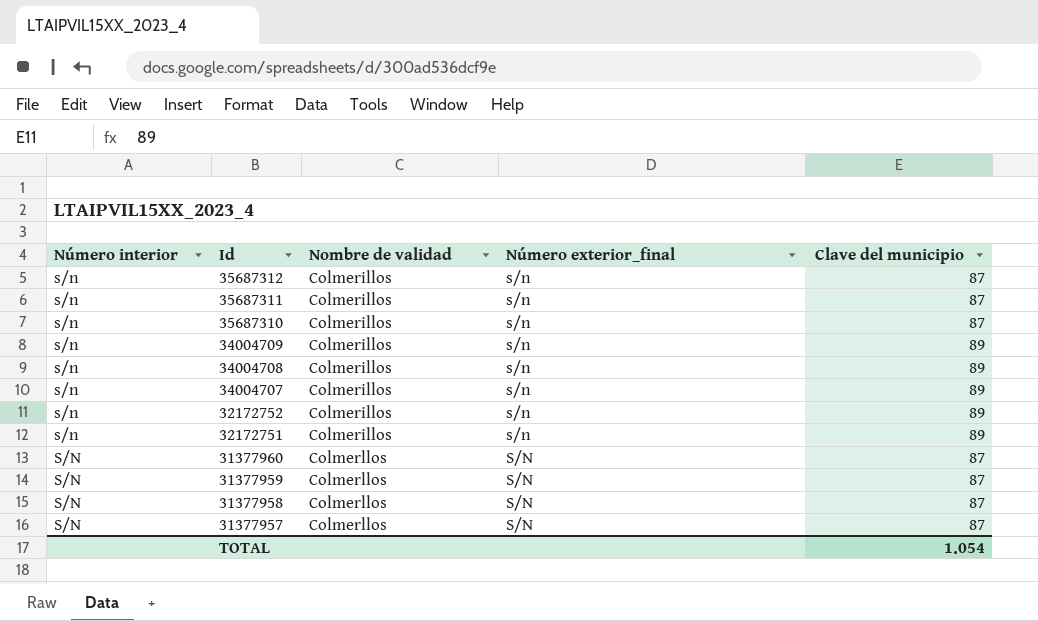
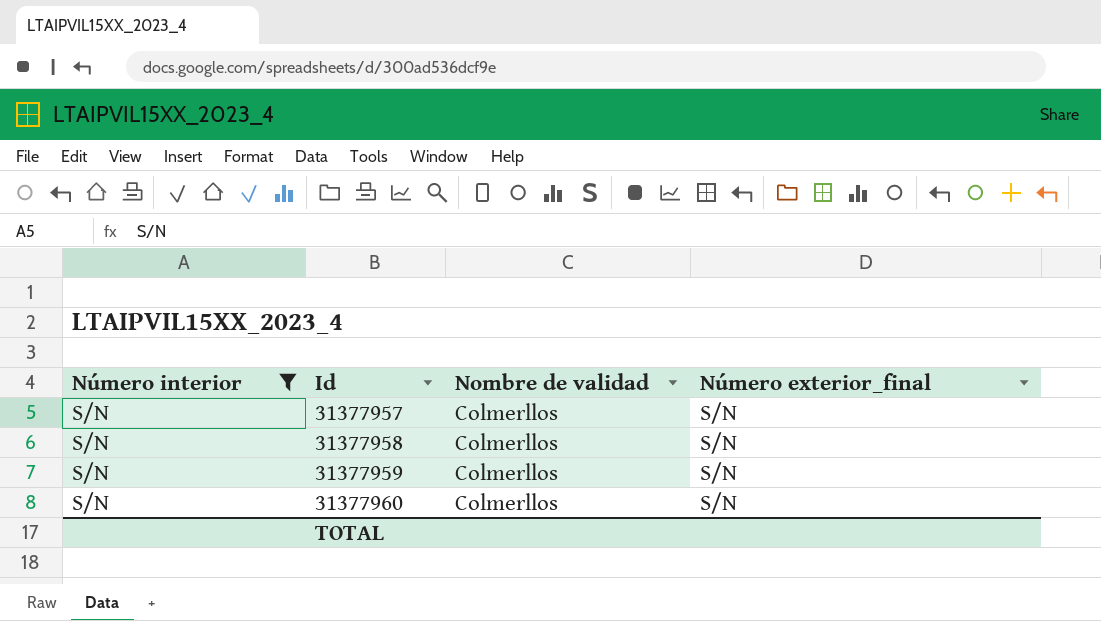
filter: none -> Número interior = S/N
row order: Id descending -> Id ascending
column Clave del municipio | position: 5 -> none

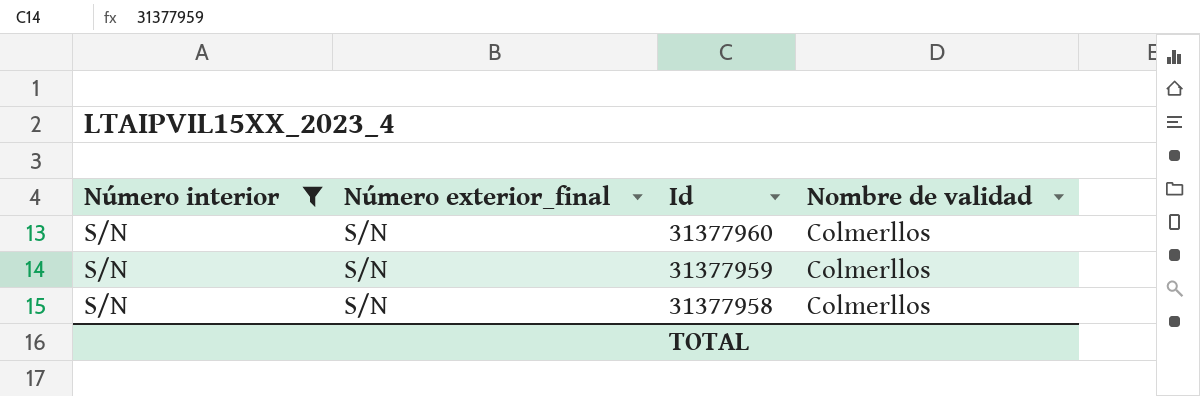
row order: Id ascending -> Id descending
column Número exterior_final | position: 4 -> 2
row 31377957: S/N | Colmerllos | S/N -> none

